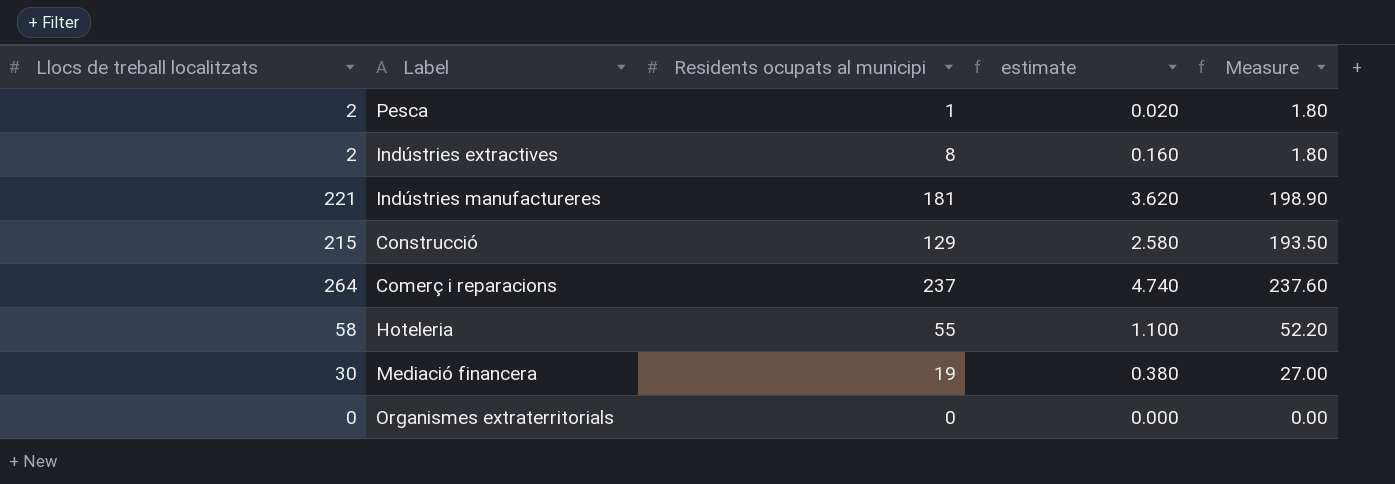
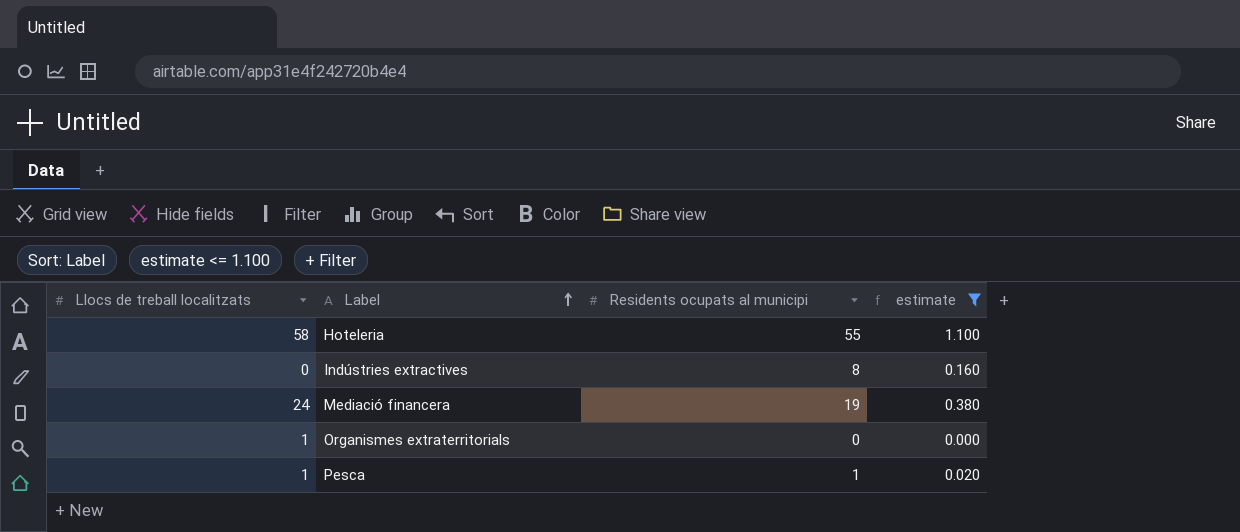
filter: none -> estimate <= 1.100
row order: none -> Label ascending
column Measure | formula: [Llocs de treball localitzats] * 0.9 -> none
Indústries extractives | Llocs de treball localitzats: 2 -> 0
Mediació financera | Llocs de treball localitzats: 30 -> 24
Organismes extraterritorials | Llocs de treball localitzats: 0 -> 1
Pesca | Llocs de treball localitzats: 2 -> 1

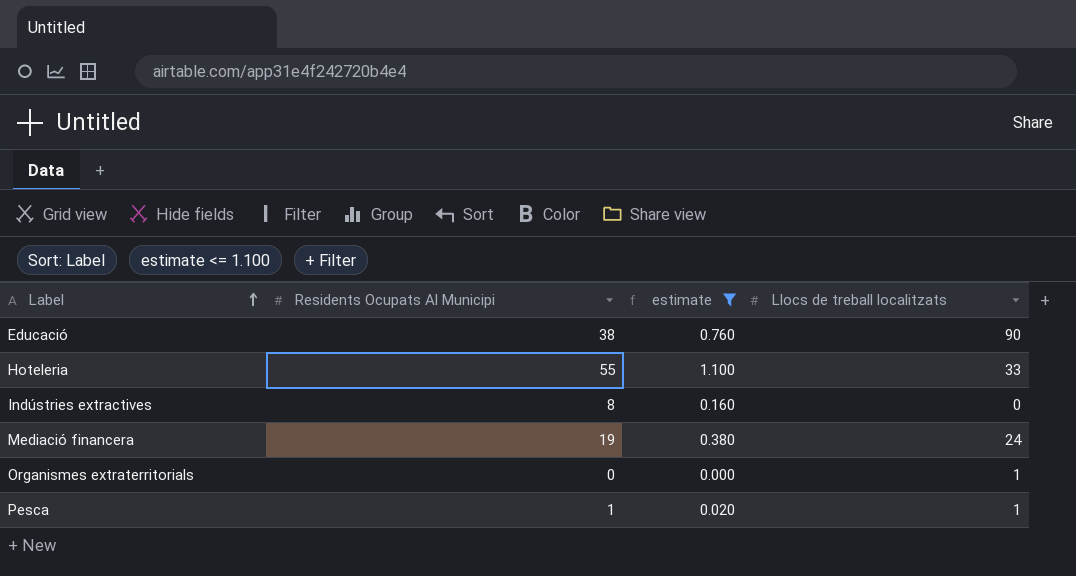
column name: Residents ocupats al municipi -> Residents Ocupats Al Municipi
column Llocs de treball localitzats | position: 1 -> 4
row Educació: none -> 38 | 0.760 | 90
Hoteleria | Llocs de treball localitzats: 58 -> 33

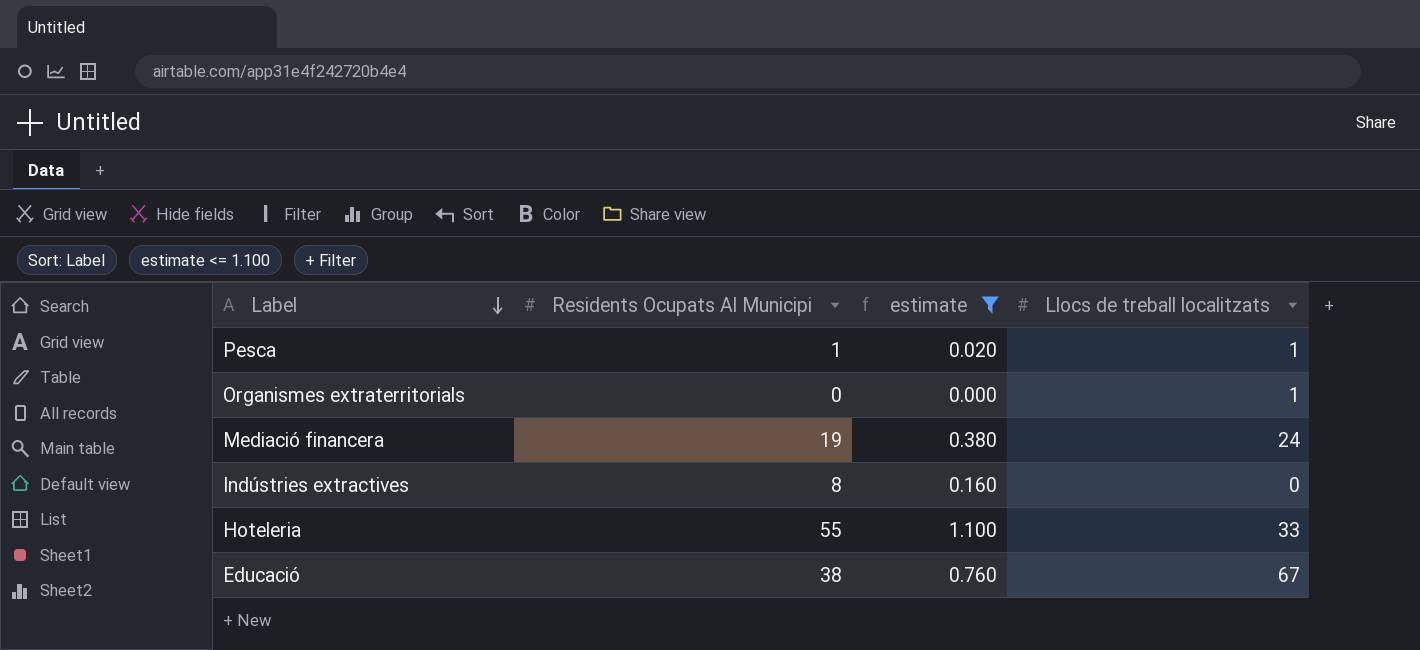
row order: Label ascending -> Label descending
Educació | Llocs de treball localitzats: 90 -> 67

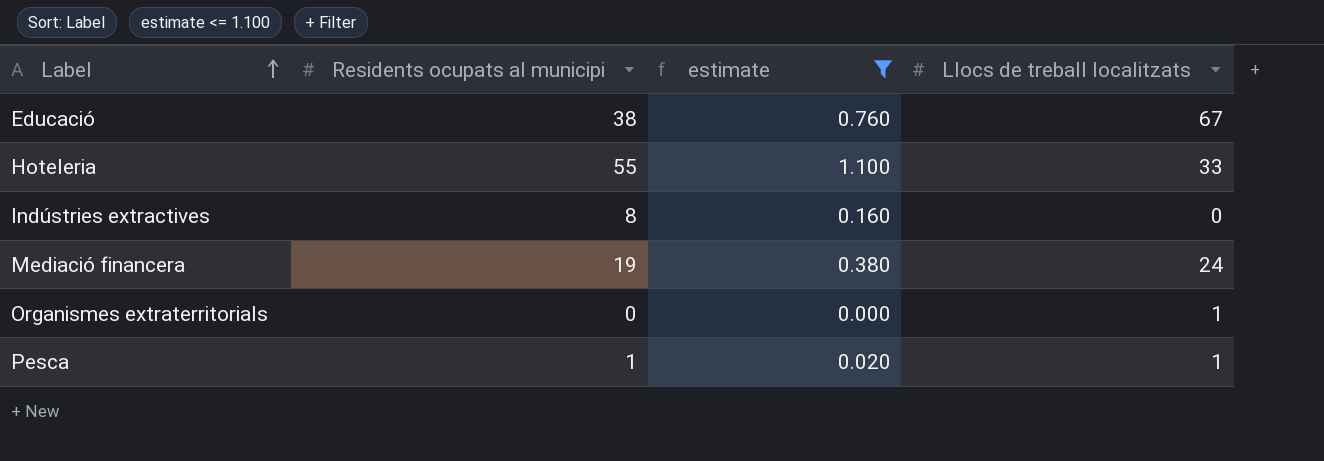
row order: Label descending -> Label ascending
column name: Residents Ocupats Al Municipi -> Residents ocupats al municipi

